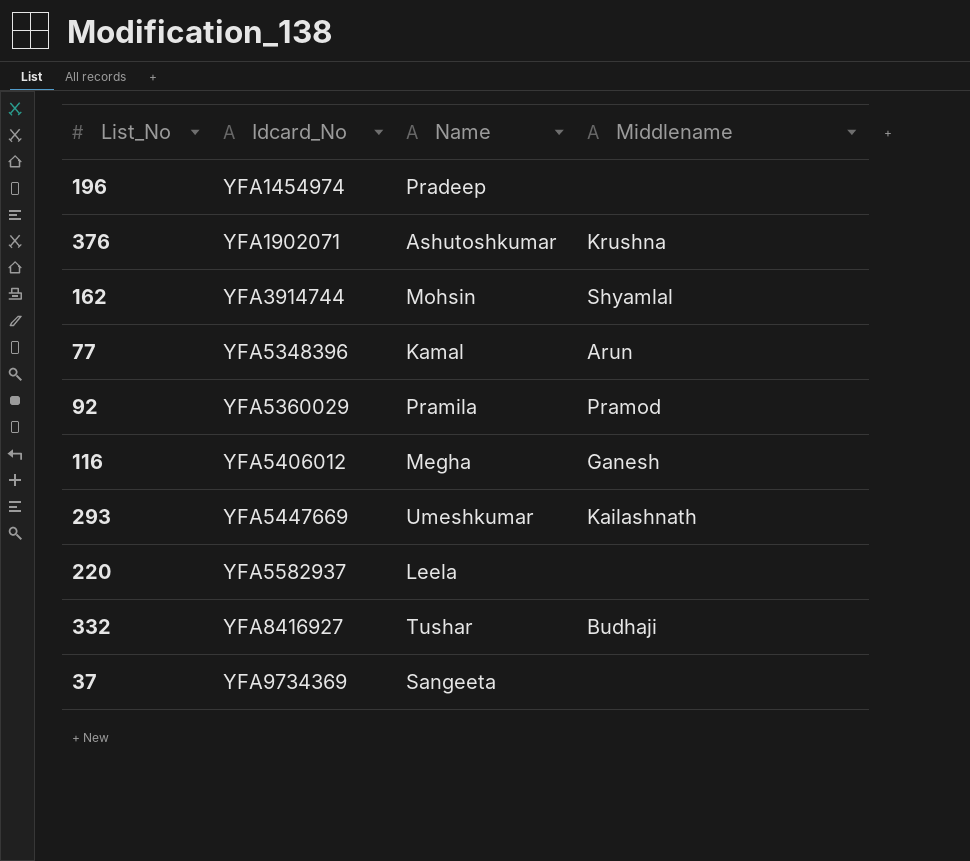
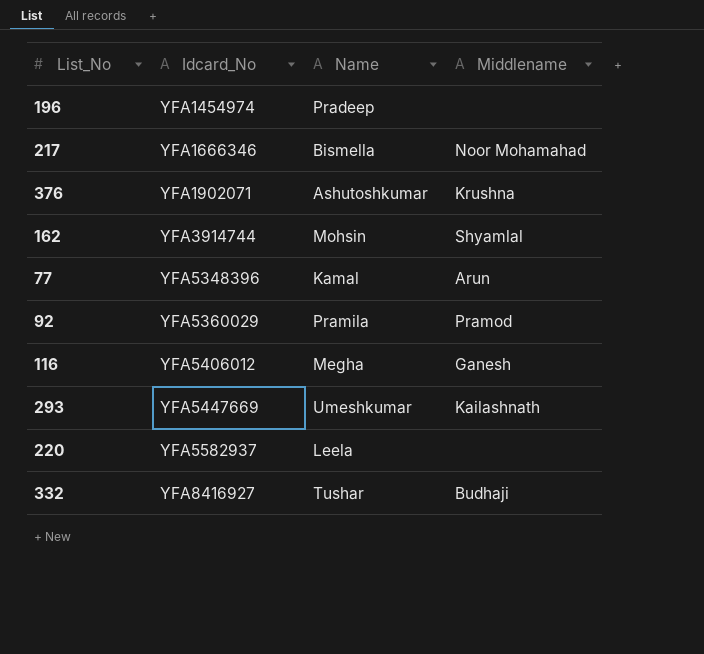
row 37: YFA9734369 | Sangeeta | none -> none
row 217: none -> YFA1666346 | Bismella | Noor Mohamahad

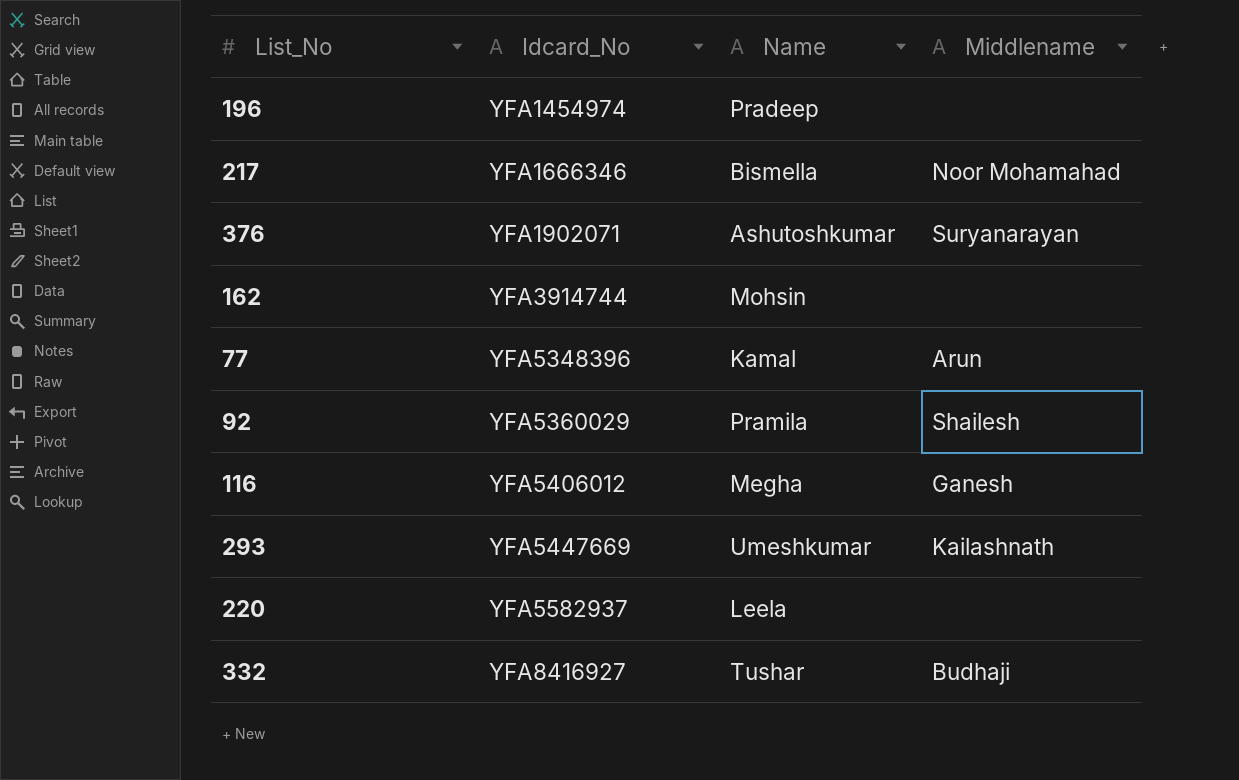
376 | Middlename: Krushna -> Suryanarayan
162 | Middlename: Shyamlal -> none
92 | Middlename: Pramod -> Shailesh

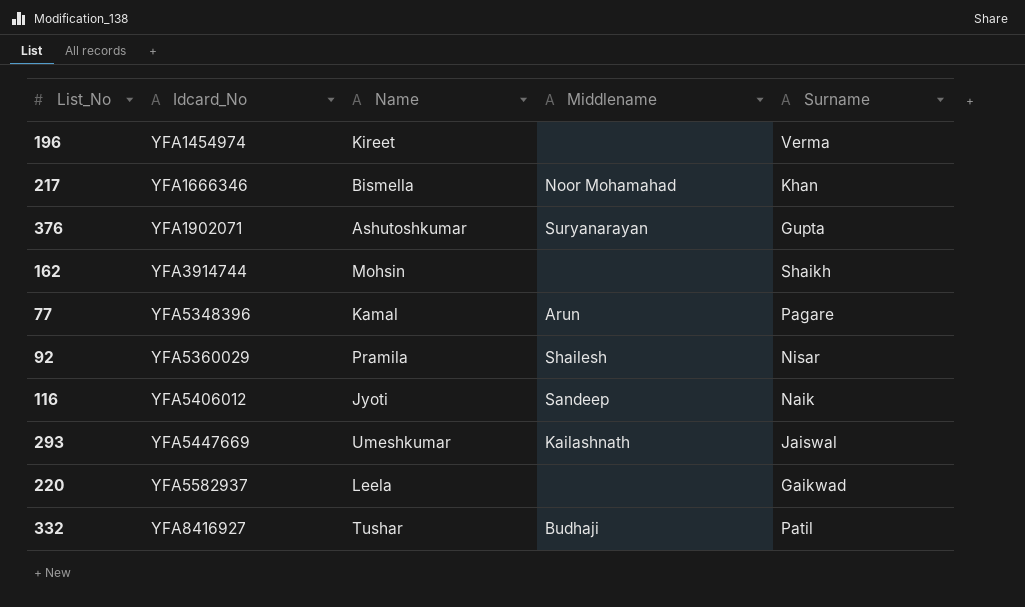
column Surname | position: none -> 5
196 | Name: Pradeep -> Kireet
116 | Name: Megha -> Jyoti
116 | Middlename: Ganesh -> Sandeep

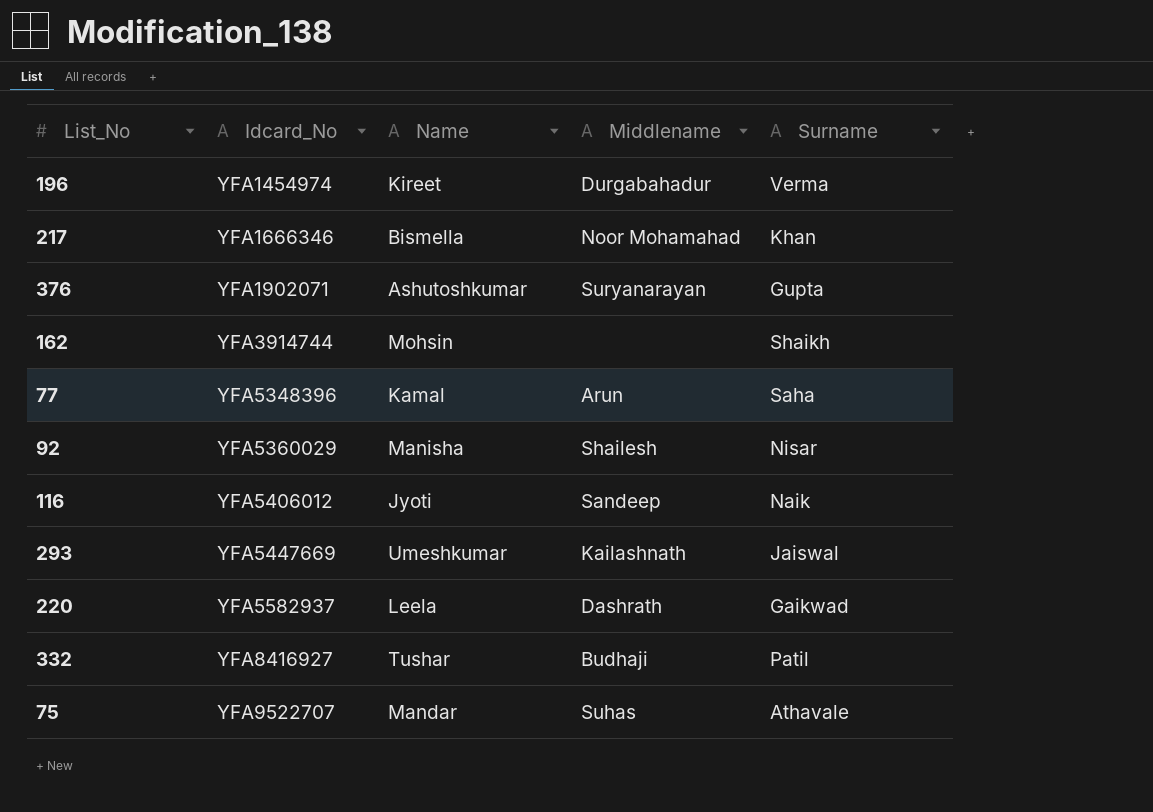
196 | Middlename: none -> Durgabahadur
77 | Surname: Pagare -> Saha
92 | Name: Pramila -> Manisha
220 | Middlename: none -> Dashrath
row 75: none -> YFA9522707 | Mandar | Suhas | Athavale

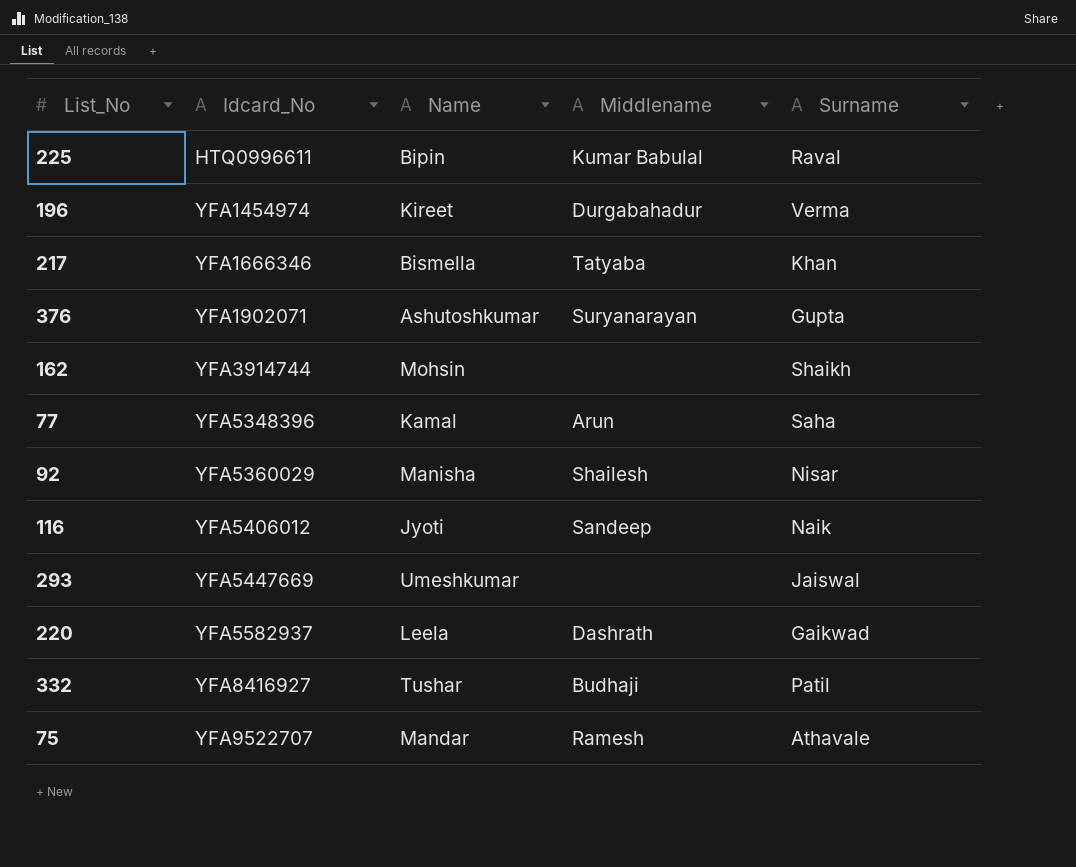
row 225: none -> HTQ0996611 | Bipin | Kumar Babulal | Raval
217 | Middlename: Noor Mohamahad -> Tatyaba
293 | Middlename: Kailashnath -> none
75 | Middlename: Suhas -> Ramesh

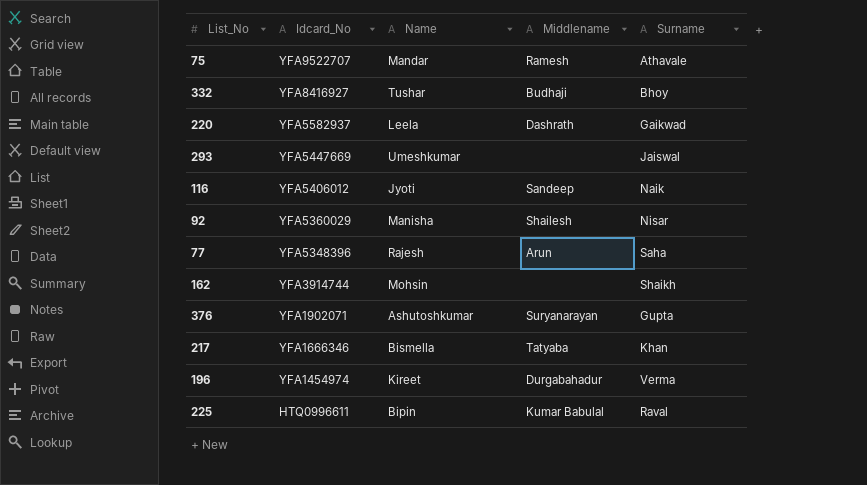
row order: Idcard_No ascending -> Idcard_No descending
332 | Surname: Patil -> Bhoy
77 | Name: Kamal -> Rajesh

